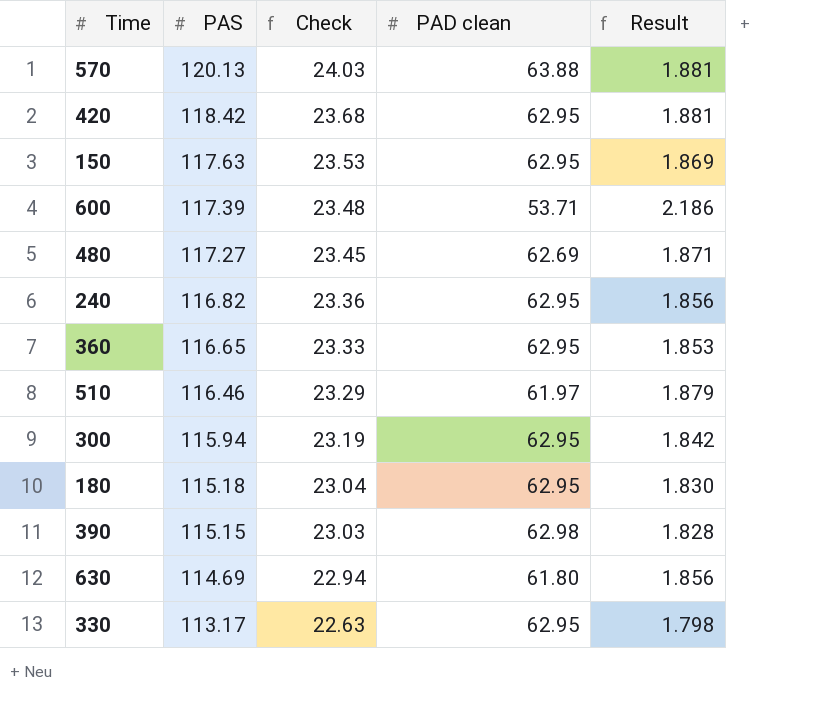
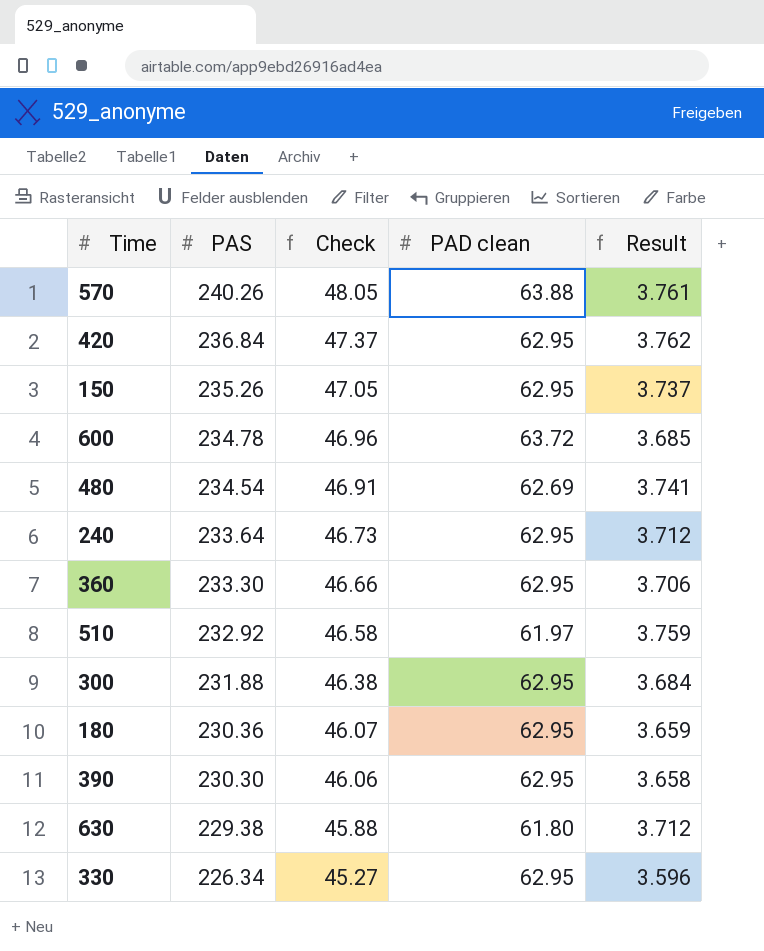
570 | PAS: 120.13 -> 240.26
570 | Check: 24.03 -> 48.05
570 | Result: 1.881 -> 3.761
420 | PAS: 118.42 -> 236.84
420 | Check: 23.68 -> 47.37
420 | Result: 1.881 -> 3.762
150 | PAS: 117.63 -> 235.26
150 | Check: 23.53 -> 47.05
150 | Result: 1.869 -> 3.737
600 | PAS: 117.39 -> 234.78
600 | Check: 23.48 -> 46.96
600 | PAD clean: 53.71 -> 63.72
600 | Result: 2.186 -> 3.685
480 | PAS: 117.27 -> 234.54
480 | Check: 23.45 -> 46.91
480 | Result: 1.871 -> 3.741
240 | PAS: 116.82 -> 233.64
240 | Check: 23.36 -> 46.73
240 | Result: 1.856 -> 3.712
360 | PAS: 116.65 -> 233.30
360 | Check: 23.33 -> 46.66
360 | Result: 1.853 -> 3.706
510 | PAS: 116.46 -> 232.92
510 | Check: 23.29 -> 46.58
510 | Result: 1.879 -> 3.759
300 | PAS: 115.94 -> 231.88
300 | Check: 23.19 -> 46.38
300 | Result: 1.842 -> 3.684
180 | PAS: 115.18 -> 230.36
180 | Check: 23.04 -> 46.07
180 | Result: 1.830 -> 3.659
390 | PAS: 115.15 -> 230.30
390 | Check: 23.03 -> 46.06
390 | PAD clean: 62.98 -> 62.95
390 | Result: 1.828 -> 3.658
630 | PAS: 114.69 -> 229.38
630 | Check: 22.94 -> 45.88
630 | Result: 1.856 -> 3.712
330 | PAS: 113.17 -> 226.34
330 | Check: 22.63 -> 45.27
330 | Result: 1.798 -> 3.596

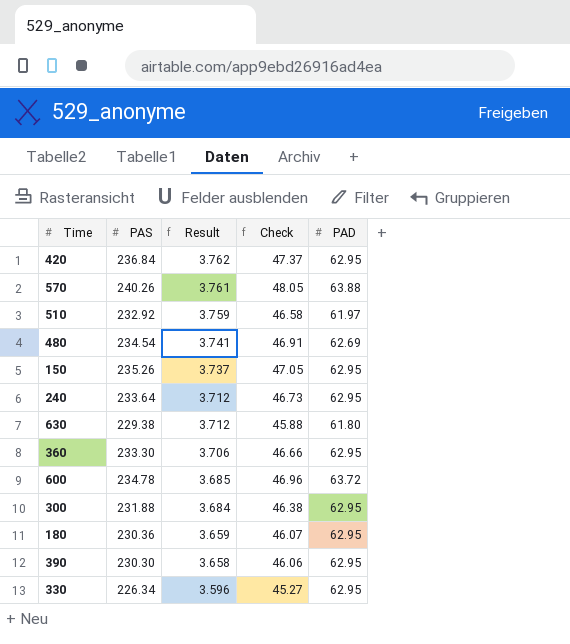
row order: PAS descending -> Result descending
column Result | position: 5 -> 3
column name: PAD clean -> PAD

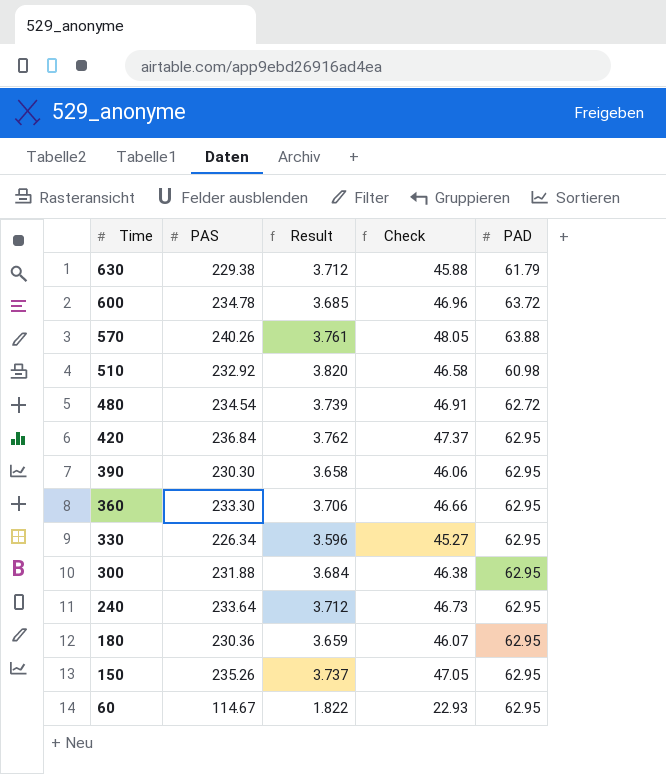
row order: Result descending -> Time descending
630 | PAD: 61.80 -> 61.79
510 | Result: 3.759 -> 3.820
510 | PAD: 61.97 -> 60.98
480 | Result: 3.741 -> 3.739
480 | PAD: 62.69 -> 62.72
row 60: none -> 114.67 | 1.822 | 22.93 | 62.95

